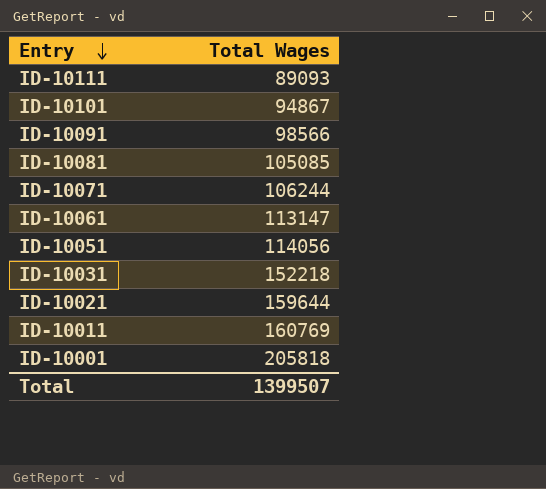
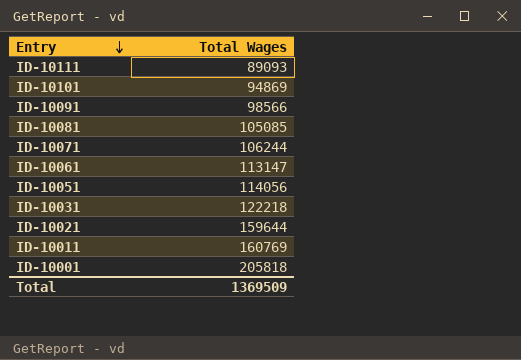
ID-10101 | Total Wages: 94867 -> 94869
ID-10031 | Total Wages: 152218 -> 122218
Total | Total Wages: 1399507 -> 1369509

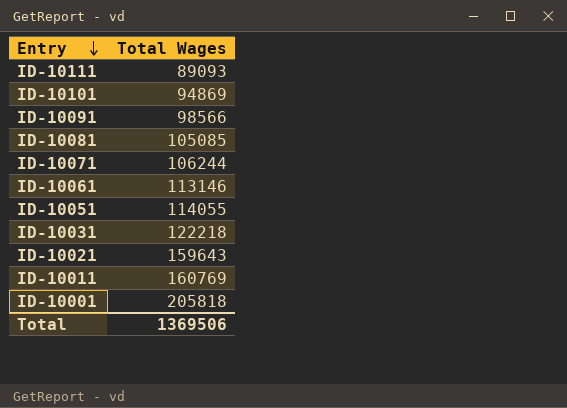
ID-10061 | Total Wages: 113147 -> 113146
ID-10051 | Total Wages: 114056 -> 114055
ID-10021 | Total Wages: 159644 -> 159643
Total | Total Wages: 1369509 -> 1369506

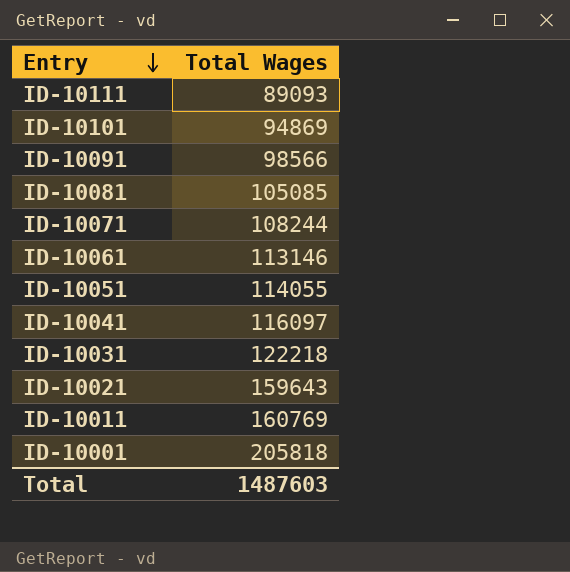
ID-10071 | Total Wages: 106244 -> 108244
row ID-10041: none -> 116097
Total | Total Wages: 1369506 -> 1487603

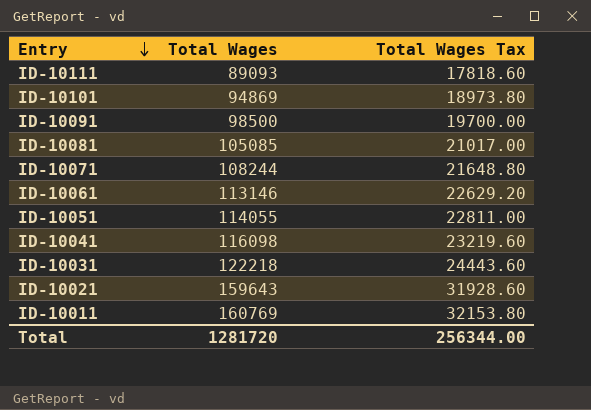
column Total Wages Tax | formula: none -> [Total Wages] * 0.2
row ID-10001: 205818 -> none
ID-10091 | Total Wages: 98566 -> 98500
ID-10041 | Total Wages: 116097 -> 116098
Total | Total Wages: 1487603 -> 1281720

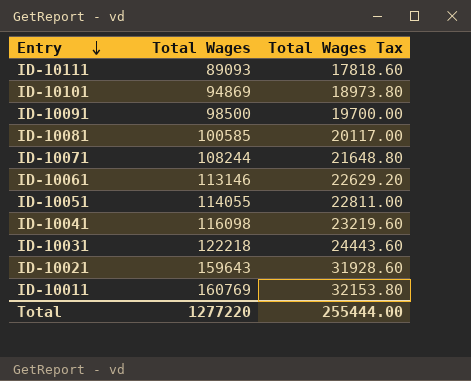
ID-10081 | Total Wages: 105085 -> 100585
ID-10081 | Total Wages Tax: 21017.00 -> 20117.00
Total | Total Wages: 1281720 -> 1277220
Total | Total Wages Tax: 256344.00 -> 255444.00

